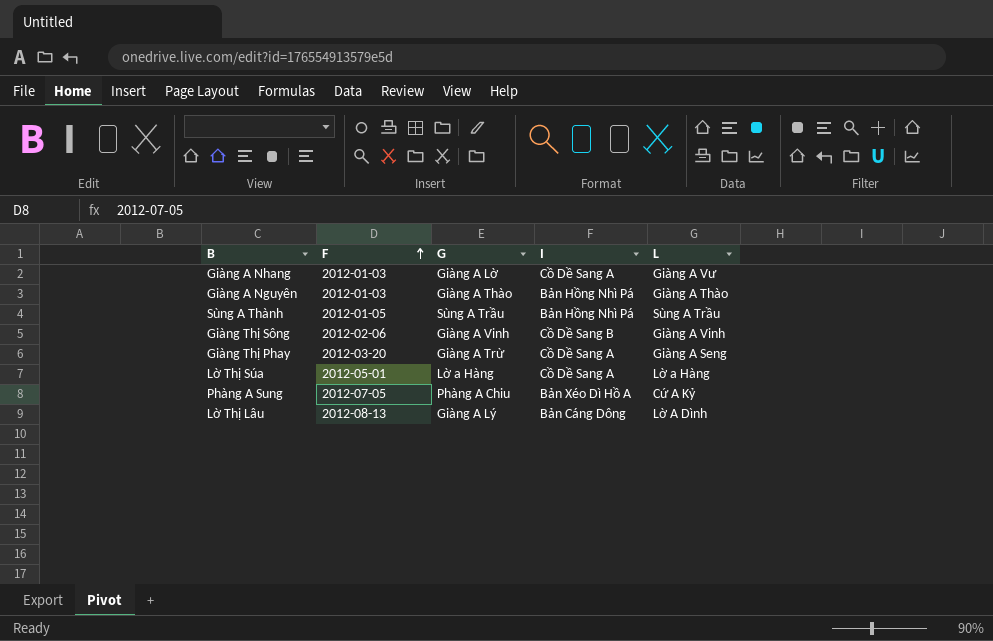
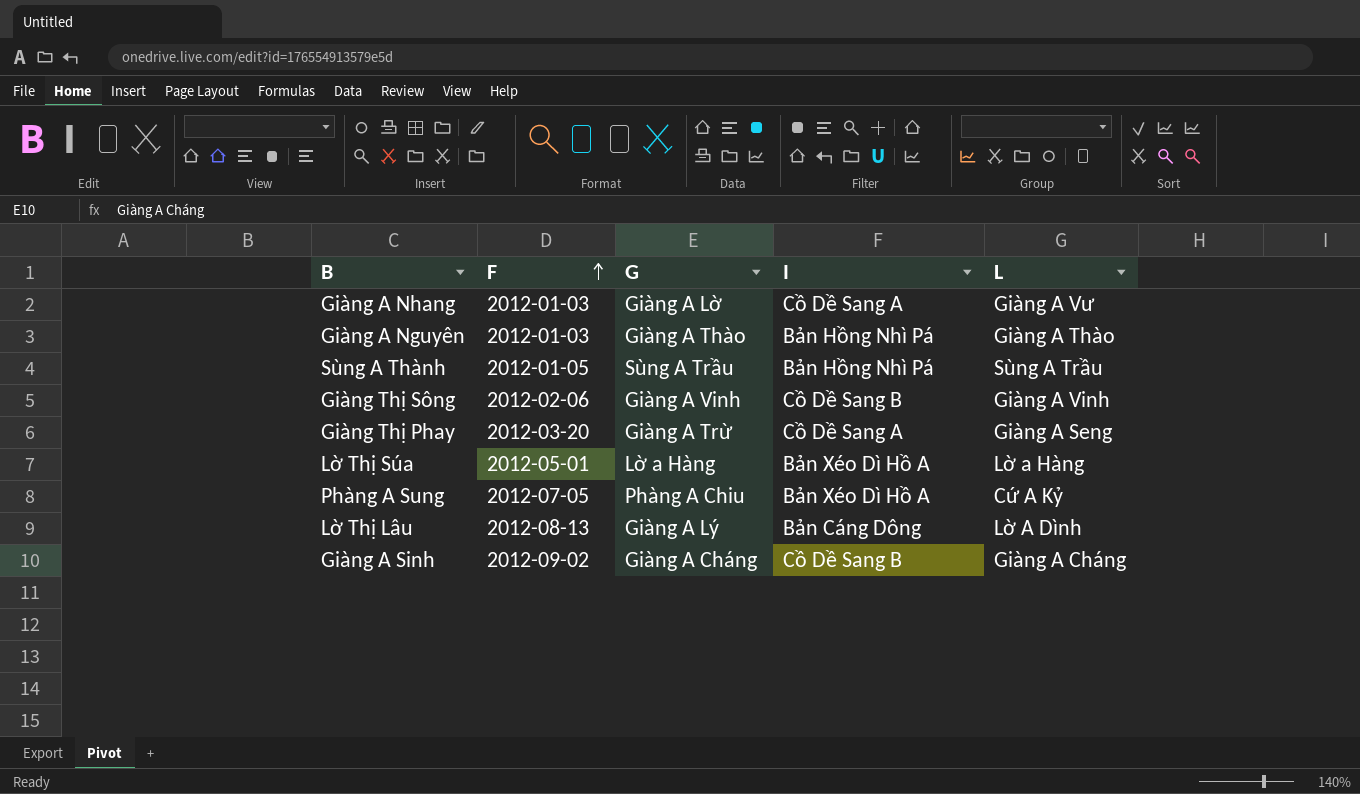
Lờ Thị Súa | I: Cồ Dề Sang A -> Bản Xéo Dì Hồ A
row Giàng A Sinh: none -> 2012-09-02 | Giàng A Cháng | Cồ Dề Sang B | Giàng A Cháng

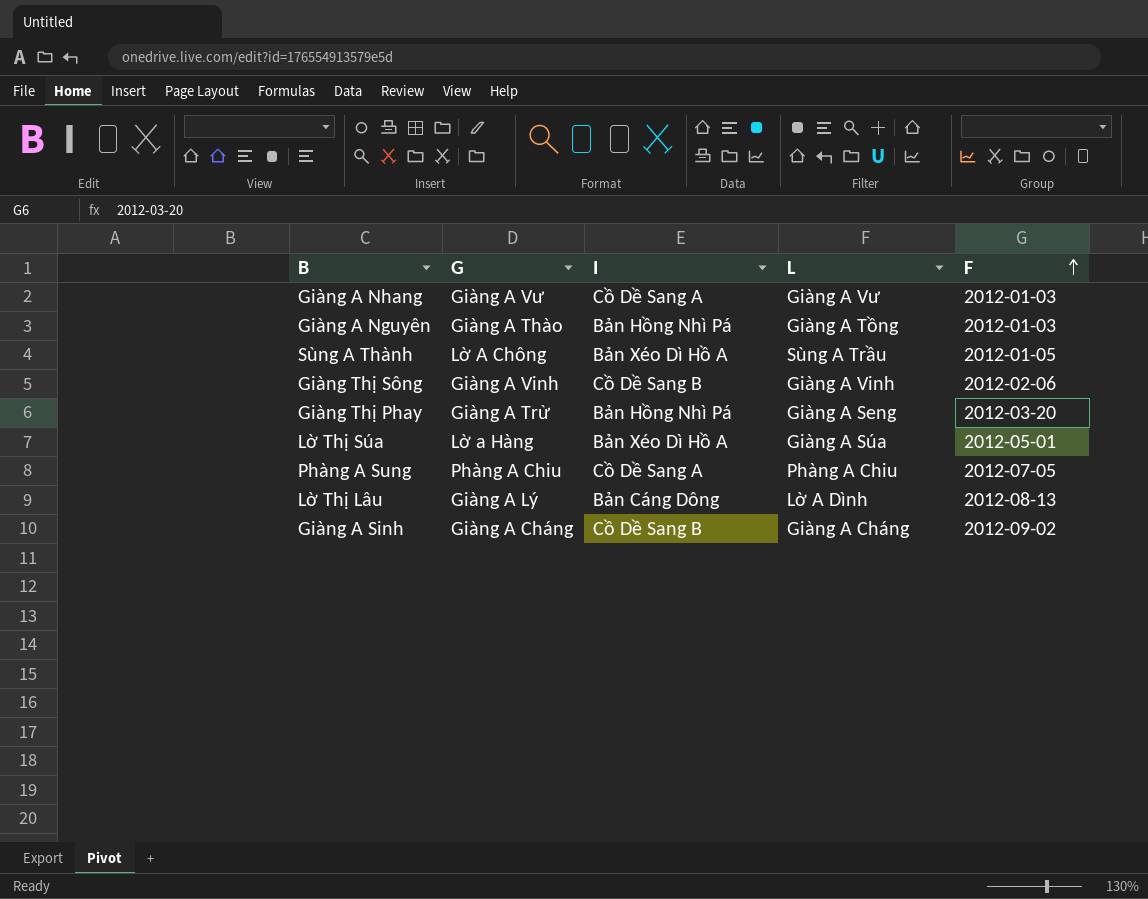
column F | position: 2 -> 5
Giàng A Nhang | G: Giàng A Lờ -> Giàng A Vư
Giàng A Nguyên | L: Giàng A Thào -> Giàng A Tồng
Sùng A Thành | G: Sùng A Trầu -> Lờ A Chông
Sùng A Thành | I: Bản Hồng Nhì Pá -> Bản Xéo Dì Hồ A
Giàng Thị Phay | I: Cồ Dề Sang A -> Bản Hồng Nhì Pá
Lờ Thị Súa | L: Lờ a Hàng -> Giàng A Súa
Phàng A Sung | I: Bản Xéo Dì Hồ A -> Cồ Dề Sang A
Phàng A Sung | L: Cứ A Kỷ -> Phàng A Chiu

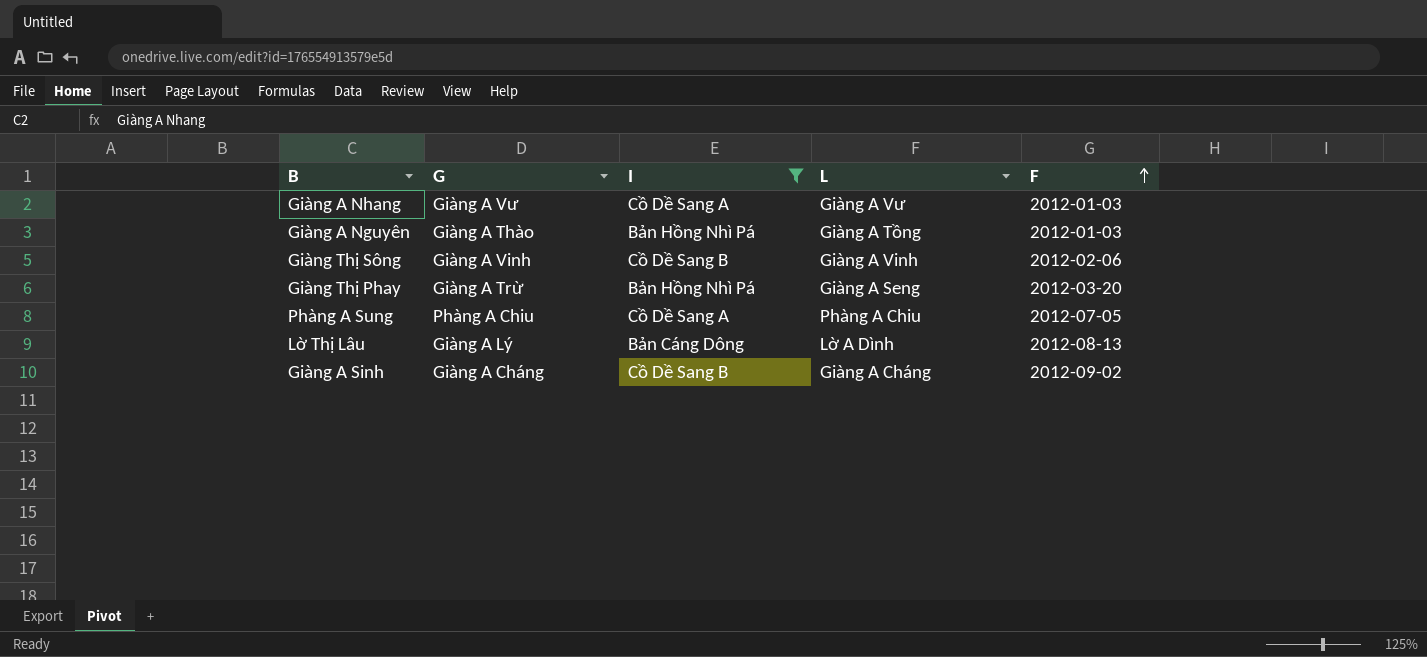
filter: none -> I != Bản Xéo Dì Hồ A

